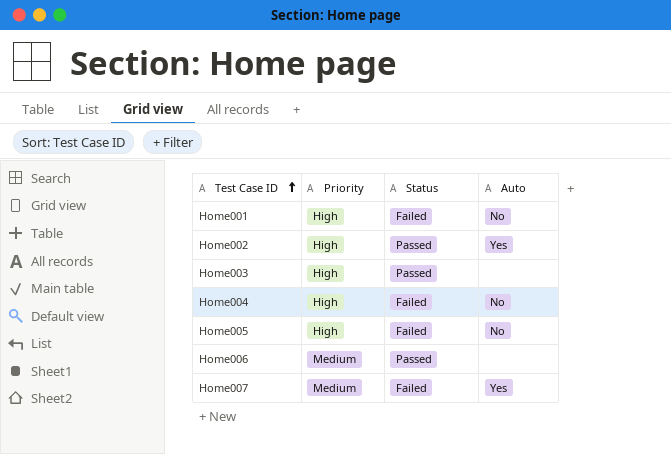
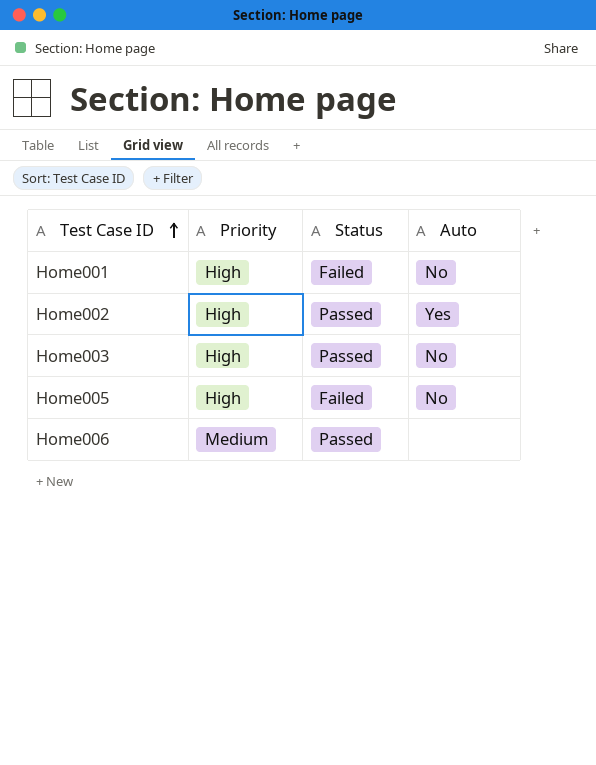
row Home004: High | Failed | No -> none
row Home007: Medium | Failed | Yes -> none
Home003 | Auto: none -> No

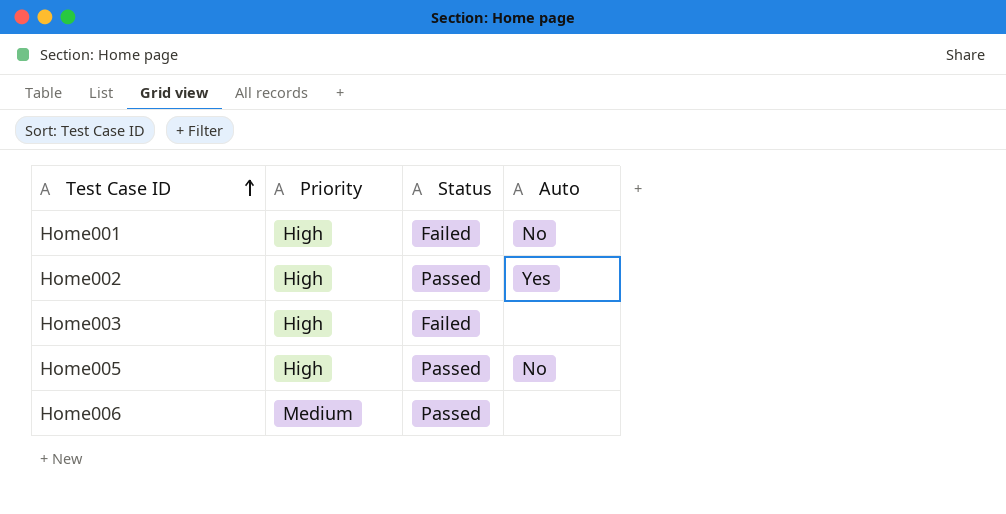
Home003 | Status: Passed -> Failed
Home003 | Auto: No -> none
Home005 | Status: Failed -> Passed

